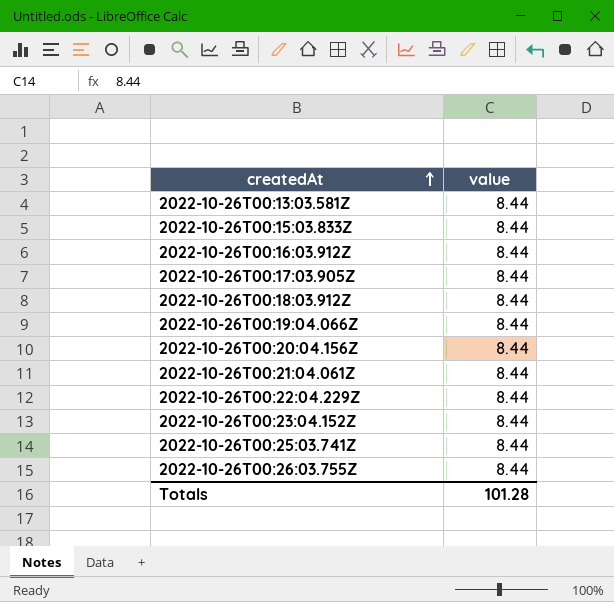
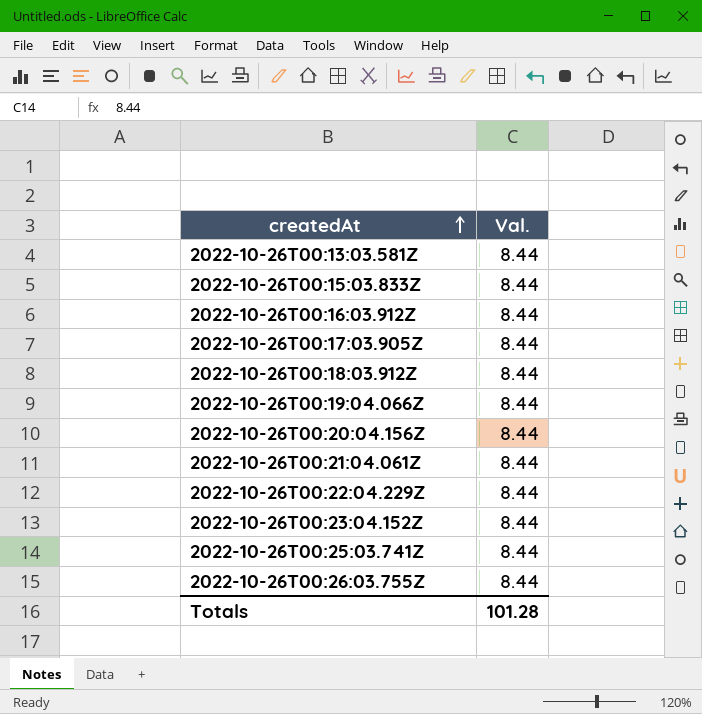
column name: value -> Val.

